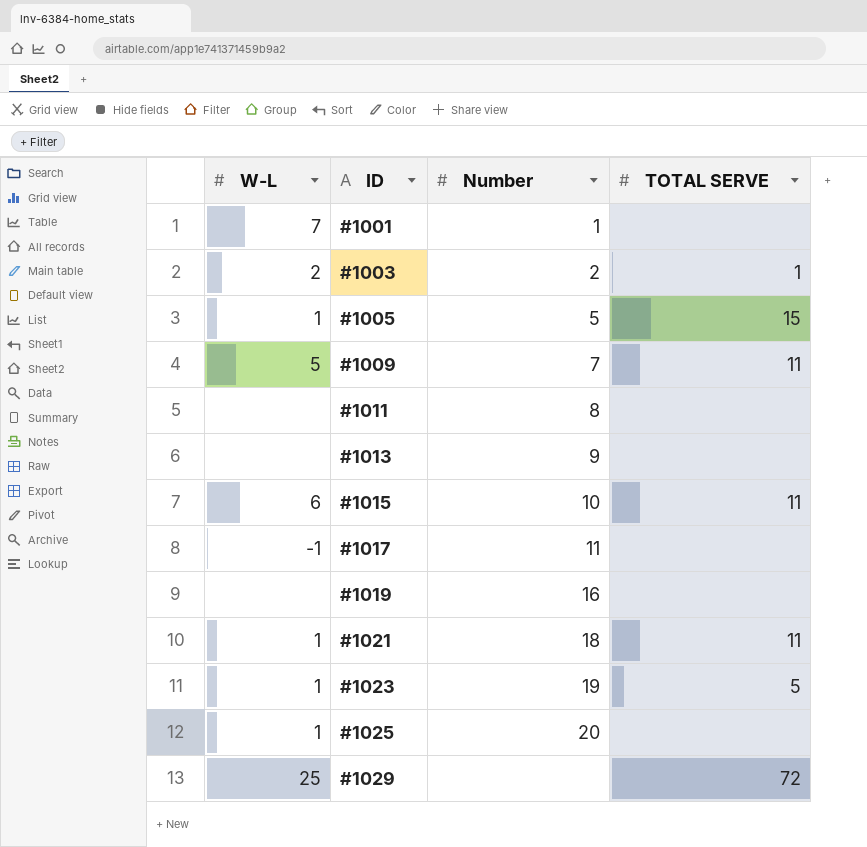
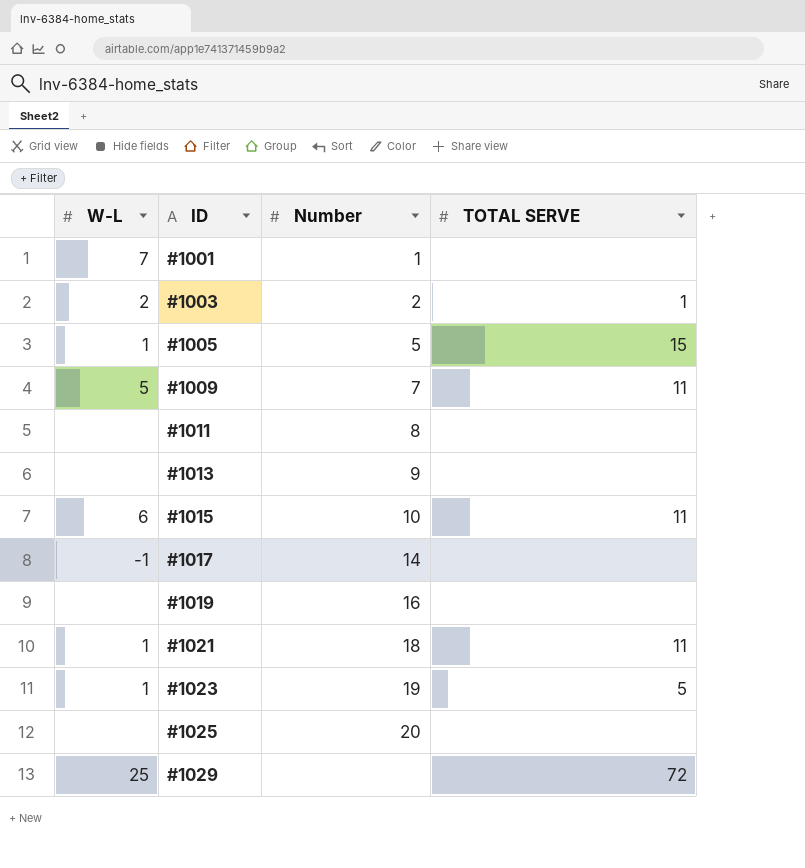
#1017 | Number: 11 -> 14
#1025 | W-L: 1 -> none

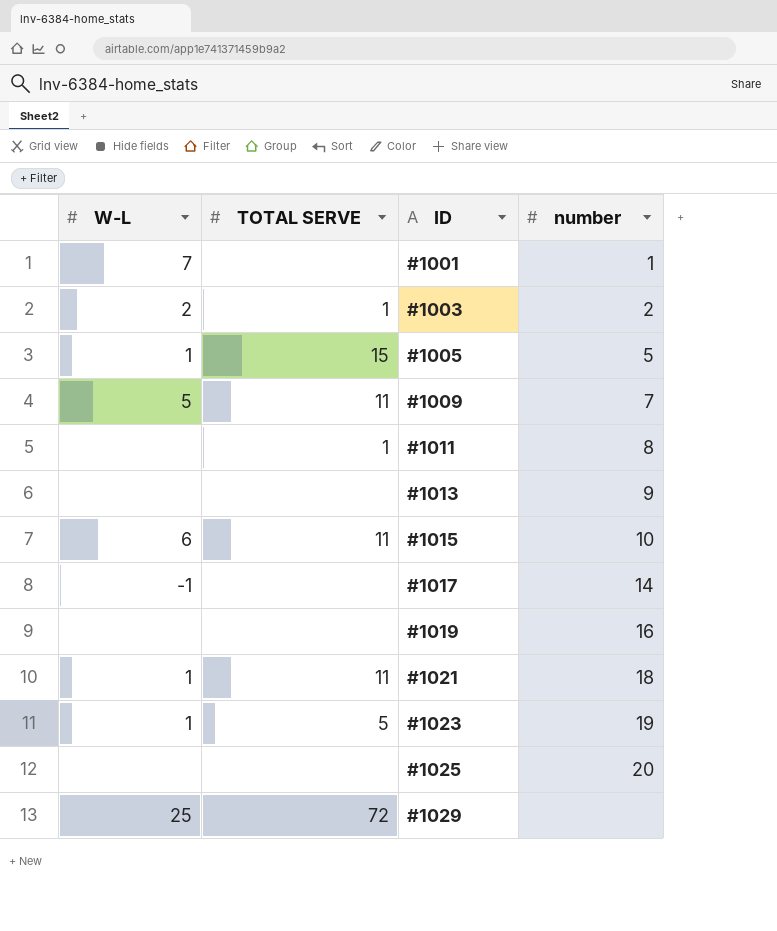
column TOTAL SERVE | position: 4 -> 2
column name: Number -> number
#1011 | TOTAL SERVE: none -> 1

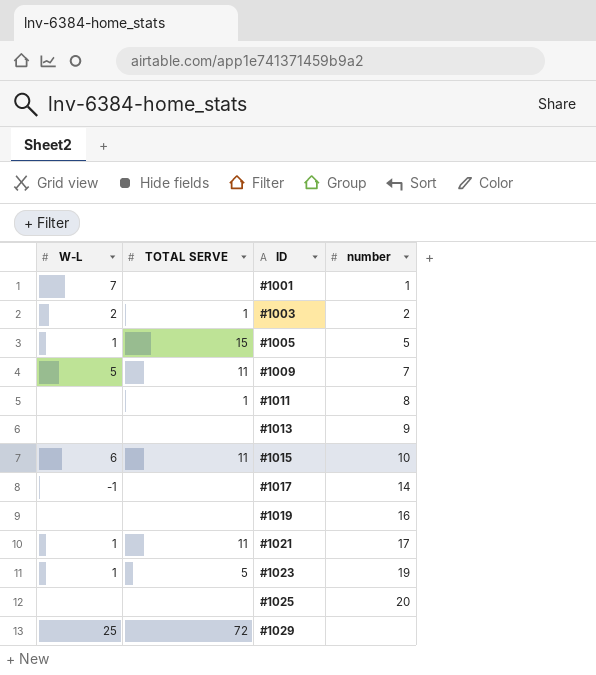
#1021 | number: 18 -> 17

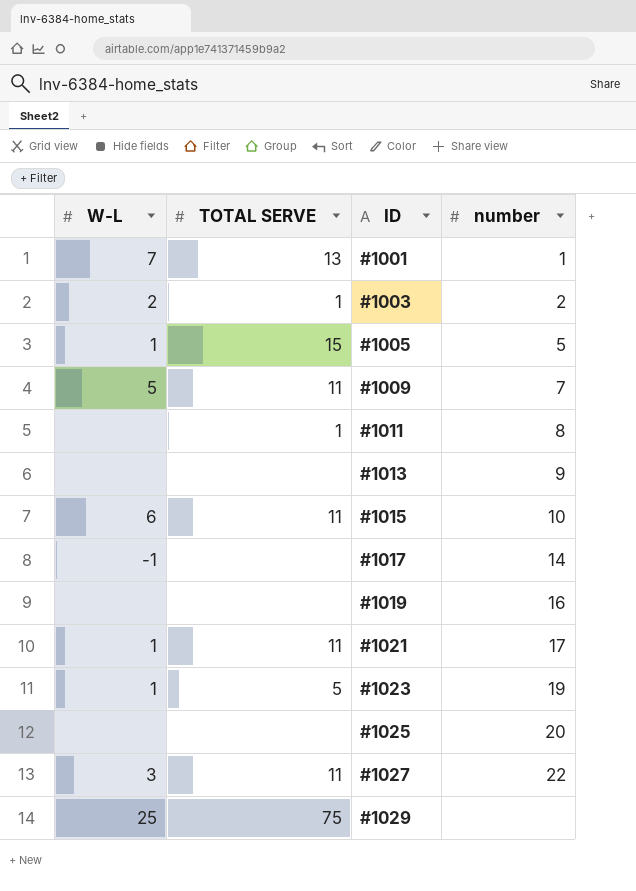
#1001 | TOTAL SERVE: none -> 13
row #1027: none -> 3 | 11 | 22
#1029 | TOTAL SERVE: 72 -> 75

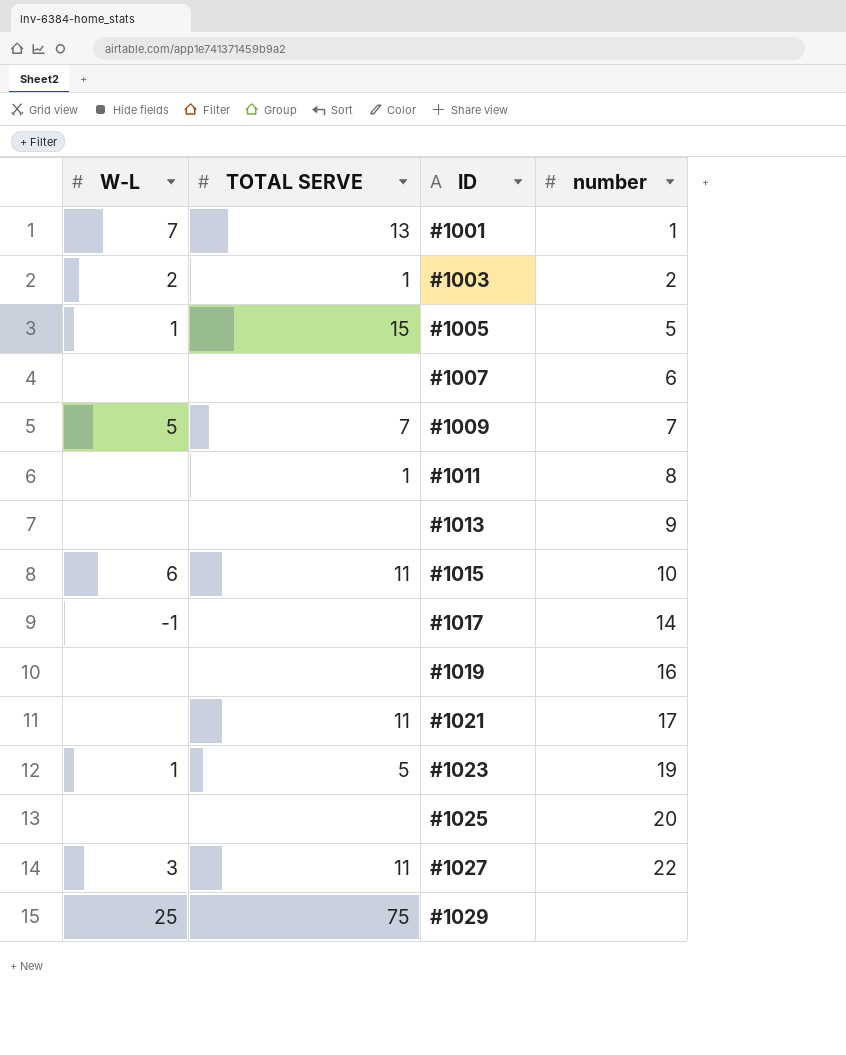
row #1007: none -> none | none | 6
#1009 | TOTAL SERVE: 11 -> 7
#1021 | W-L: 1 -> none

